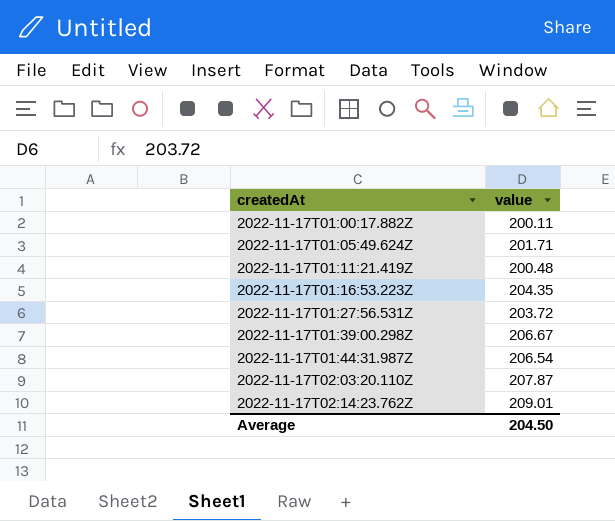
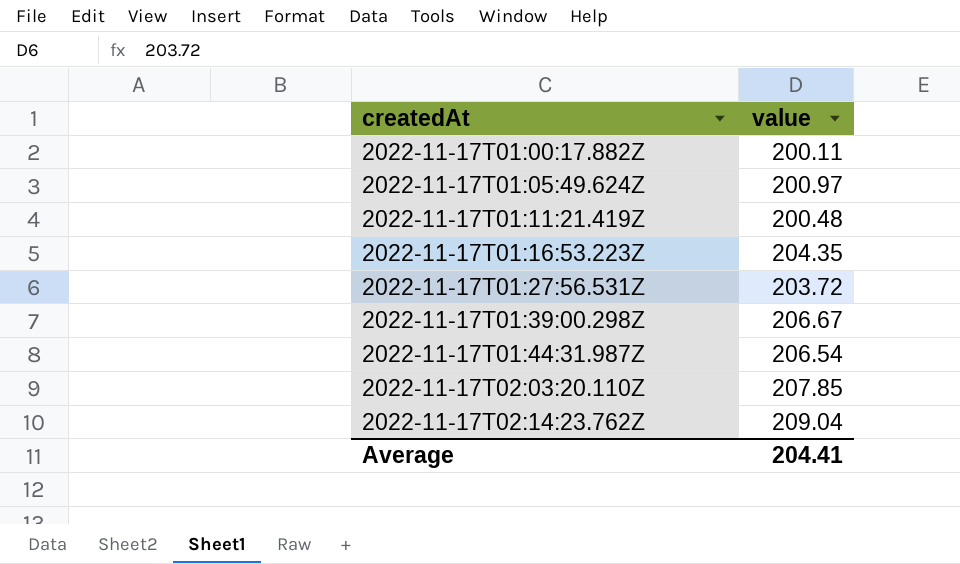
2022-11-17T01:05:49.624Z | value: 201.71 -> 200.97
2022-11-17T02:03:20.110Z | value: 207.87 -> 207.85
2022-11-17T02:14:23.762Z | value: 209.01 -> 209.04
Average | value: 204.50 -> 204.41

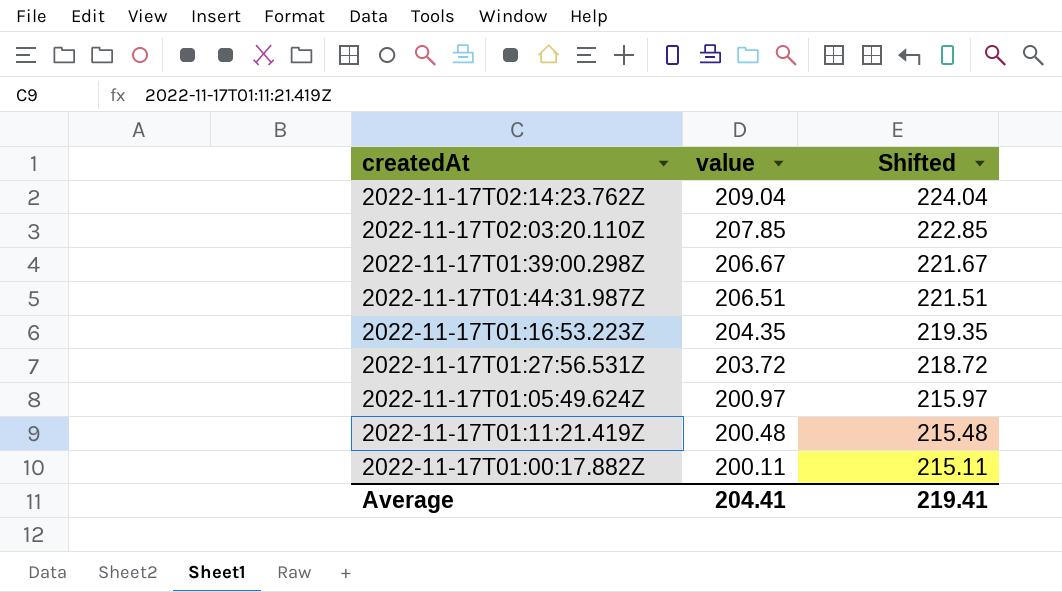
row order: createdAt ascending -> value descending
column Shifted | formula: none -> [value] + 15
2022-11-17T01:44:31.987Z | value: 206.54 -> 206.51

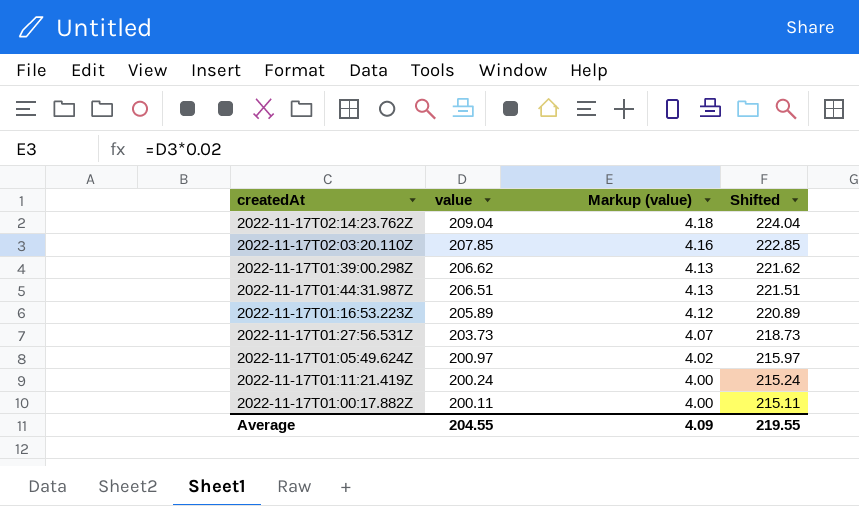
column Markup (value) | formula: none -> [value] * 0.02
2022-11-17T01:39:00.298Z | value: 206.67 -> 206.62
2022-11-17T01:39:00.298Z | Shifted: 221.67 -> 221.62
2022-11-17T01:16:53.223Z | value: 204.35 -> 205.89
2022-11-17T01:16:53.223Z | Shifted: 219.35 -> 220.89
2022-11-17T01:27:56.531Z | value: 203.72 -> 203.73
2022-11-17T01:27:56.531Z | Shifted: 218.72 -> 218.73
2022-11-17T01:11:21.419Z | value: 200.48 -> 200.24
2022-11-17T01:11:21.419Z | Shifted: 215.48 -> 215.24
Average | value: 204.41 -> 204.55
Average | Shifted: 219.41 -> 219.55

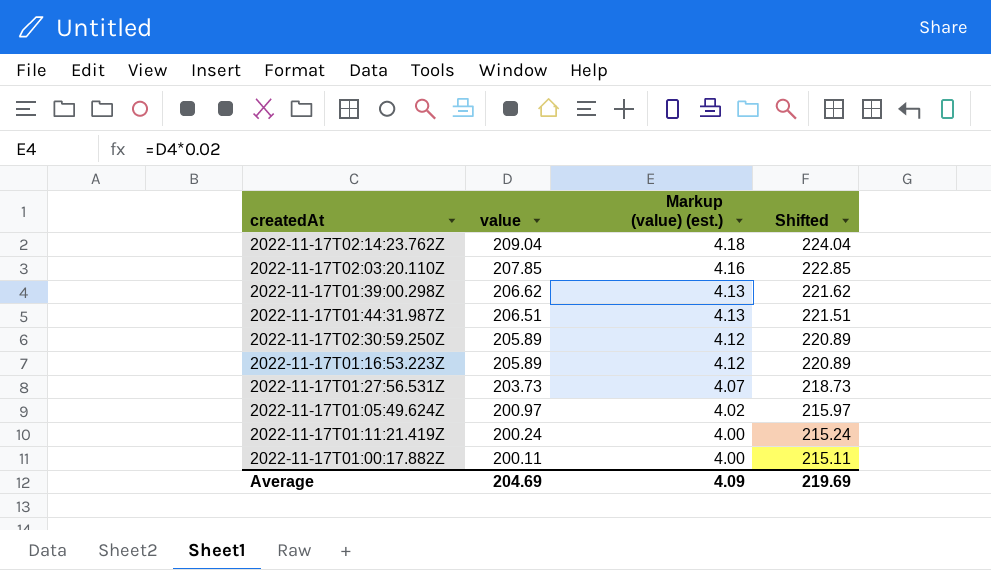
column name: Markup (value) -> Markup (value) (est.)
row 2022-11-17T02:30:59.250Z: none -> 205.89 | 4.12 | 220.89
Average | value: 204.55 -> 204.69
Average | Shifted: 219.55 -> 219.69

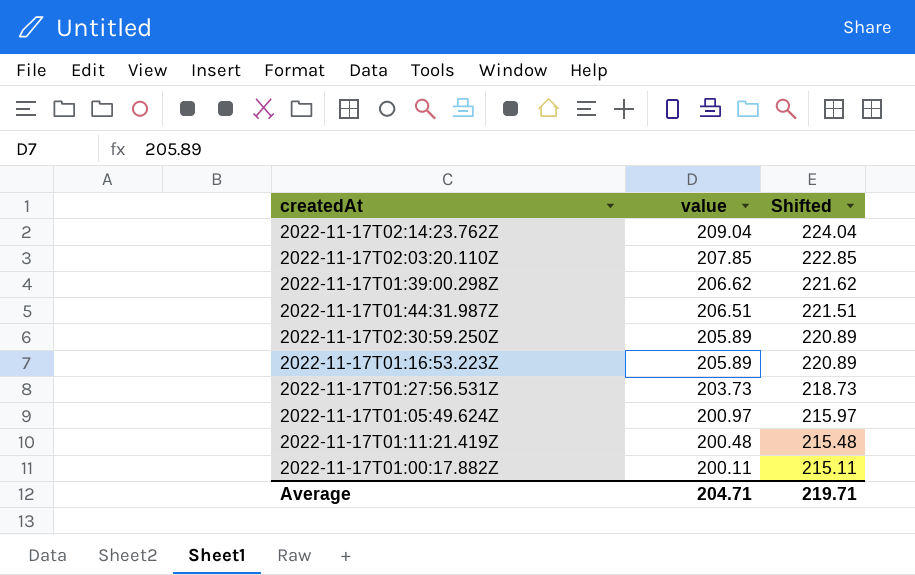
column Markup (value) (est.) | formula: [value] * 0.02 -> none
2022-11-17T01:11:21.419Z | value: 200.24 -> 200.48
2022-11-17T01:11:21.419Z | Shifted: 215.24 -> 215.48
Average | value: 204.69 -> 204.71
Average | Shifted: 219.69 -> 219.71

